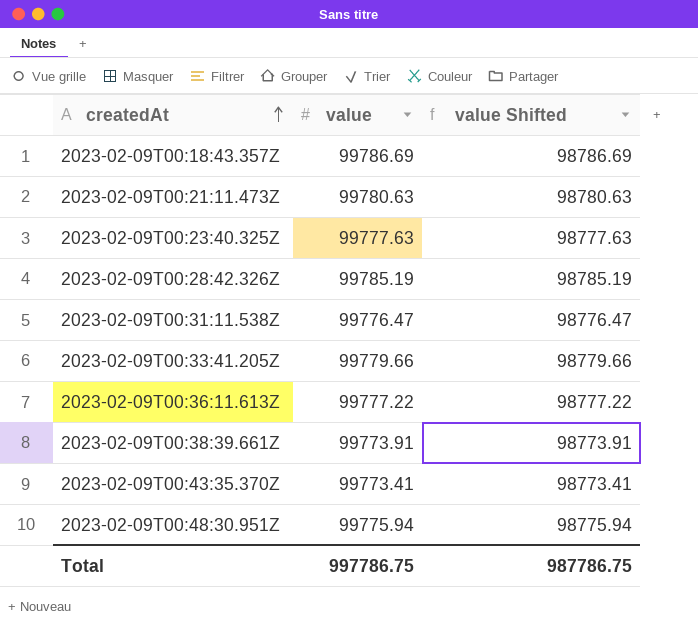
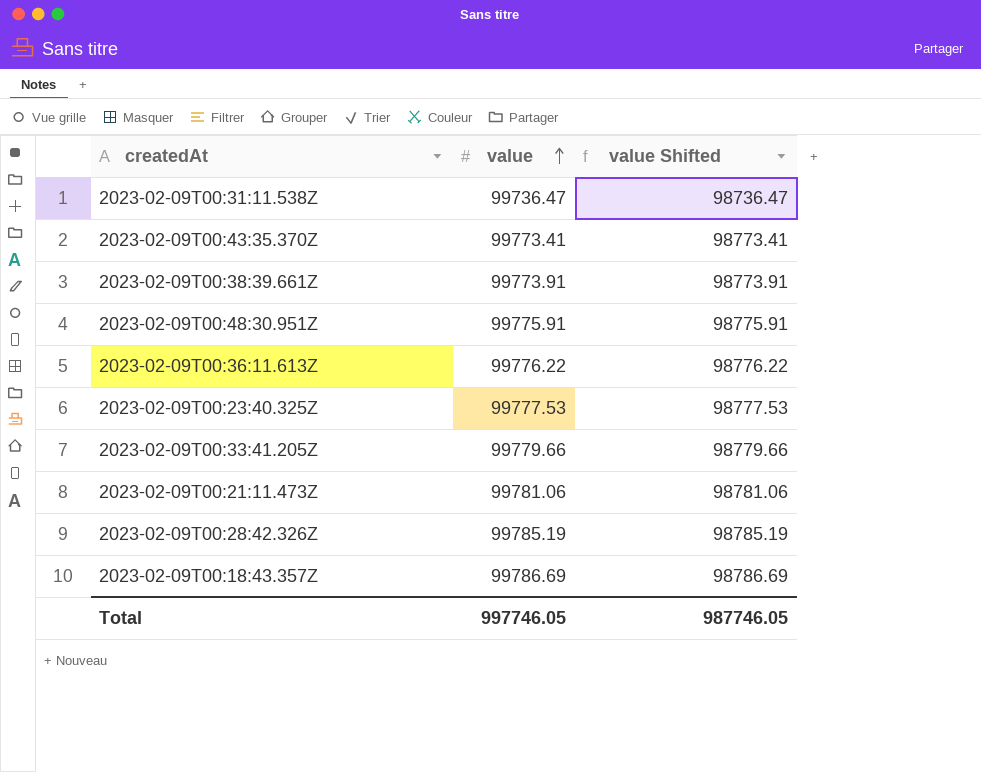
row order: createdAt ascending -> value ascending
2023-02-09T00:31:11.538Z | value: 99776.47 -> 99736.47
2023-02-09T00:31:11.538Z | value Shifted: 98776.47 -> 98736.47
2023-02-09T00:48:30.951Z | value: 99775.94 -> 99775.91
2023-02-09T00:48:30.951Z | value Shifted: 98775.94 -> 98775.91
2023-02-09T00:36:11.613Z | value: 99777.22 -> 99776.22
2023-02-09T00:36:11.613Z | value Shifted: 98777.22 -> 98776.22
2023-02-09T00:23:40.325Z | value: 99777.63 -> 99777.53
2023-02-09T00:23:40.325Z | value Shifted: 98777.63 -> 98777.53
2023-02-09T00:21:11.473Z | value: 99780.63 -> 99781.06
2023-02-09T00:21:11.473Z | value Shifted: 98780.63 -> 98781.06
Total | value: 997786.75 -> 997746.05
Total | value Shifted: 987786.75 -> 987746.05

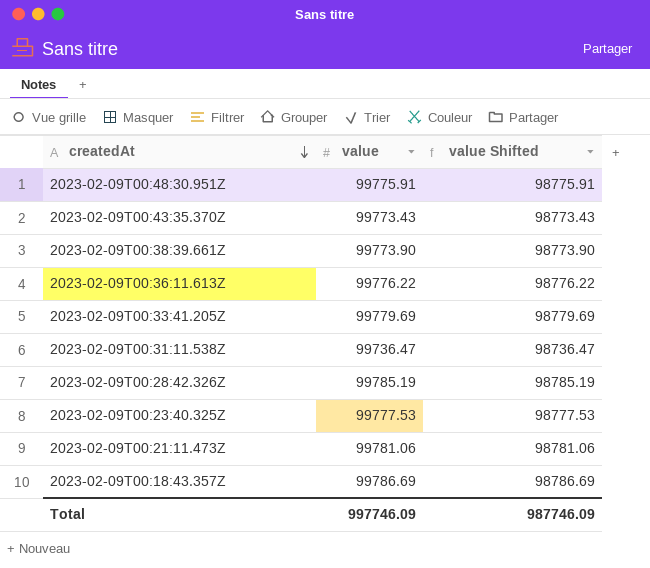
row order: value ascending -> createdAt descending
2023-02-09T00:43:35.370Z | value: 99773.41 -> 99773.43
2023-02-09T00:43:35.370Z | value Shifted: 98773.41 -> 98773.43
2023-02-09T00:38:39.661Z | value: 99773.91 -> 99773.90
2023-02-09T00:38:39.661Z | value Shifted: 98773.91 -> 98773.90
2023-02-09T00:33:41.205Z | value: 99779.66 -> 99779.69
2023-02-09T00:33:41.205Z | value Shifted: 98779.66 -> 98779.69
Total | value: 997746.05 -> 997746.09
Total | value Shifted: 987746.05 -> 987746.09

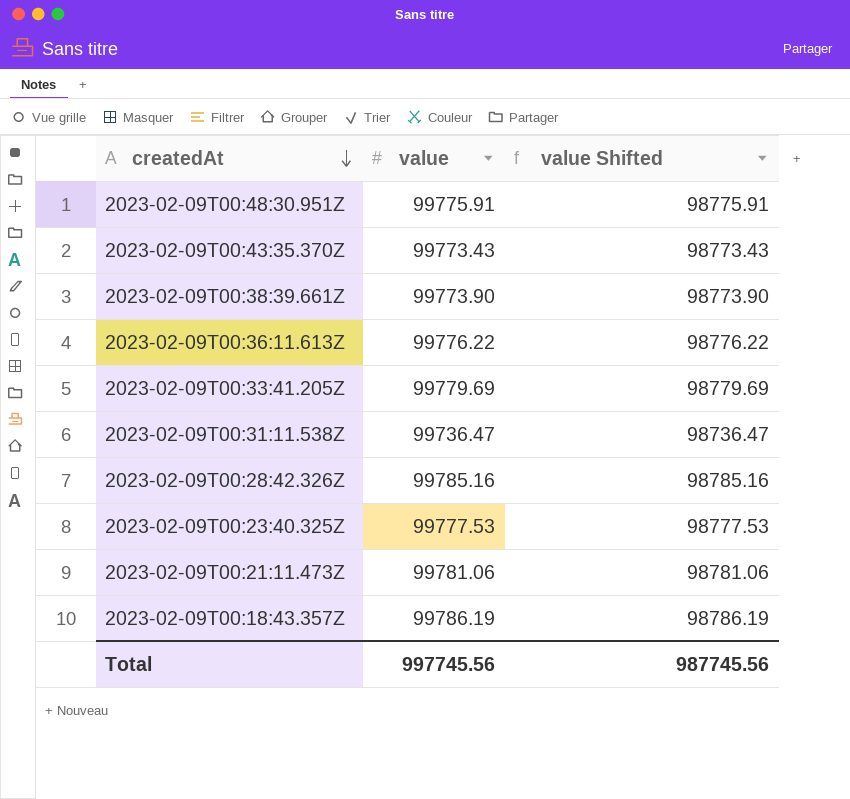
2023-02-09T00:28:42.326Z | value: 99785.19 -> 99785.16
2023-02-09T00:28:42.326Z | value Shifted: 98785.19 -> 98785.16
2023-02-09T00:18:43.357Z | value: 99786.69 -> 99786.19
2023-02-09T00:18:43.357Z | value Shifted: 98786.69 -> 98786.19
Total | value: 997746.09 -> 997745.56
Total | value Shifted: 987746.09 -> 987745.56

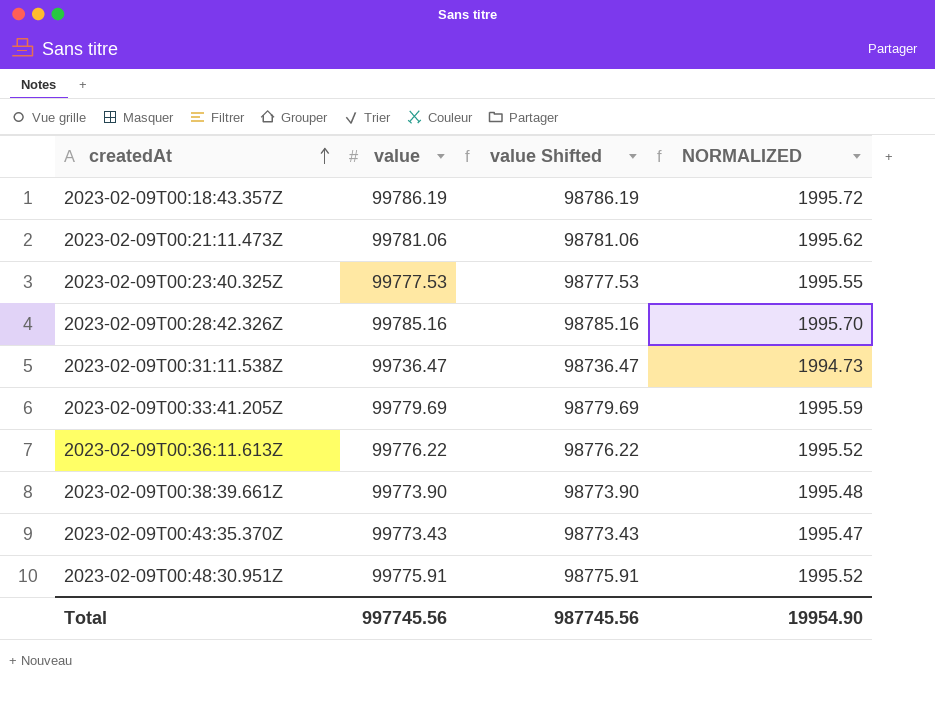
row order: createdAt descending -> createdAt ascending
column NORMALIZED | formula: none -> [value] * 0.02

